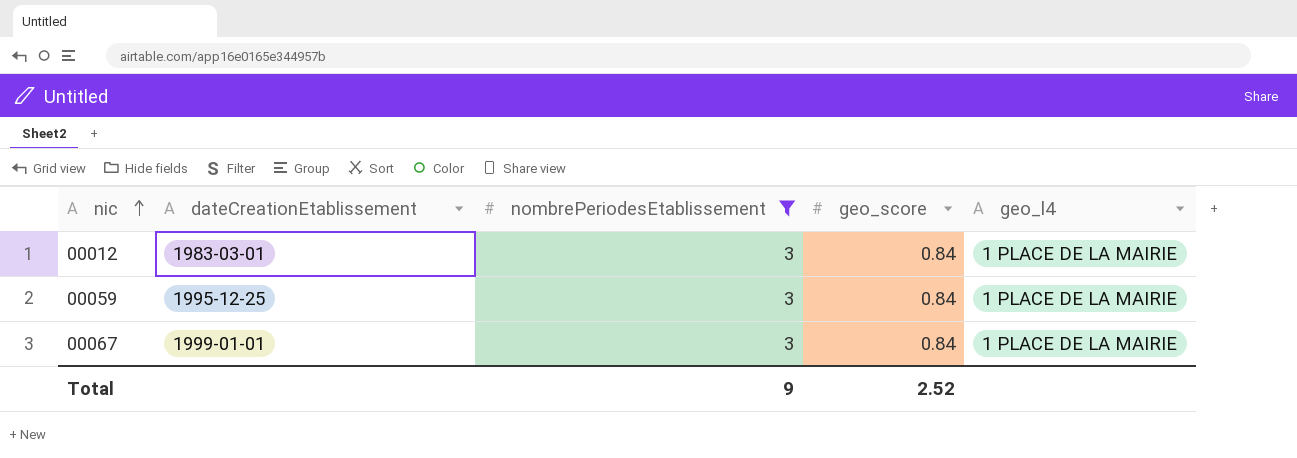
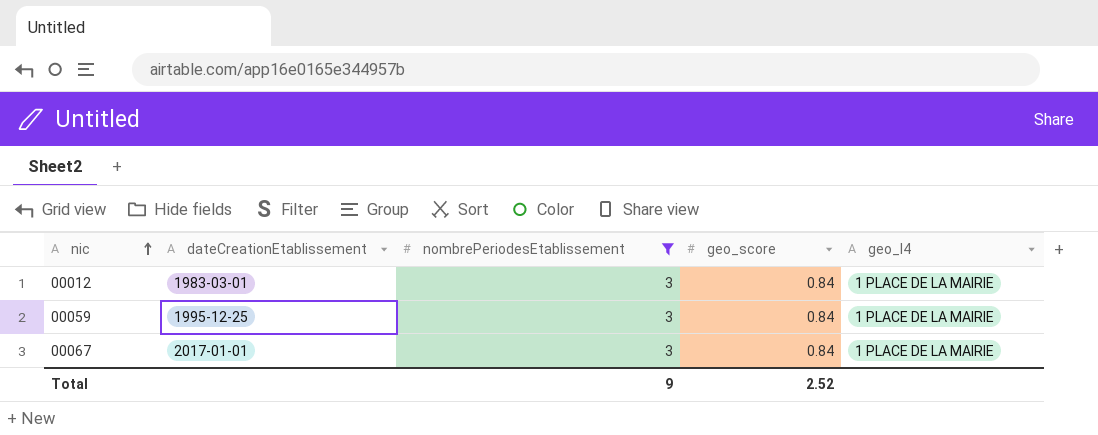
00067 | dateCreationEtablissement: 1999-01-01 -> 2017-01-01

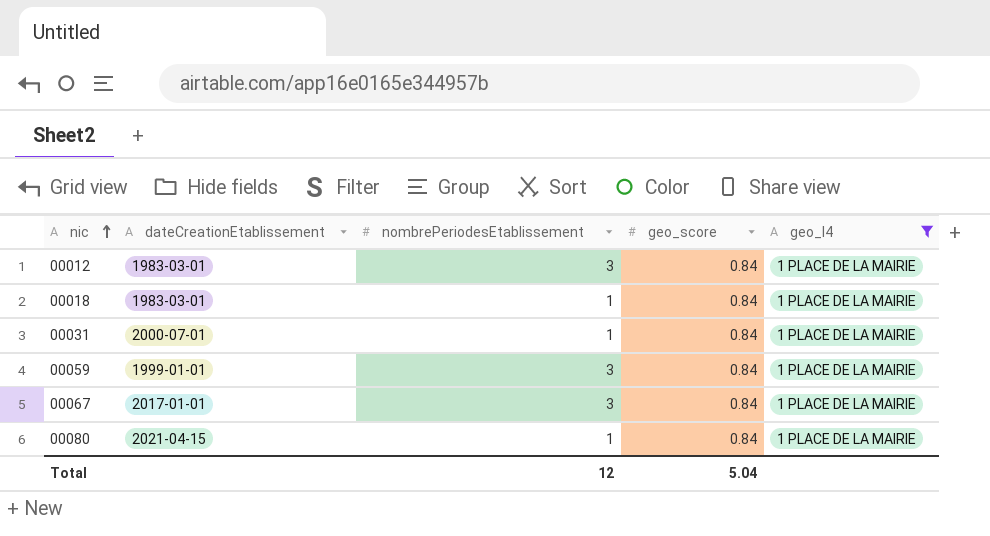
filter: nombrePeriodesEtablissement = 3 -> geo_l4 = 1 PLACE DE LA MAIRIE
00059 | dateCreationEtablissement: 1995-12-25 -> 1999-01-01
Total | nombrePeriodesEtablissement: 9 -> 12
Total | geo_score: 2.52 -> 5.04

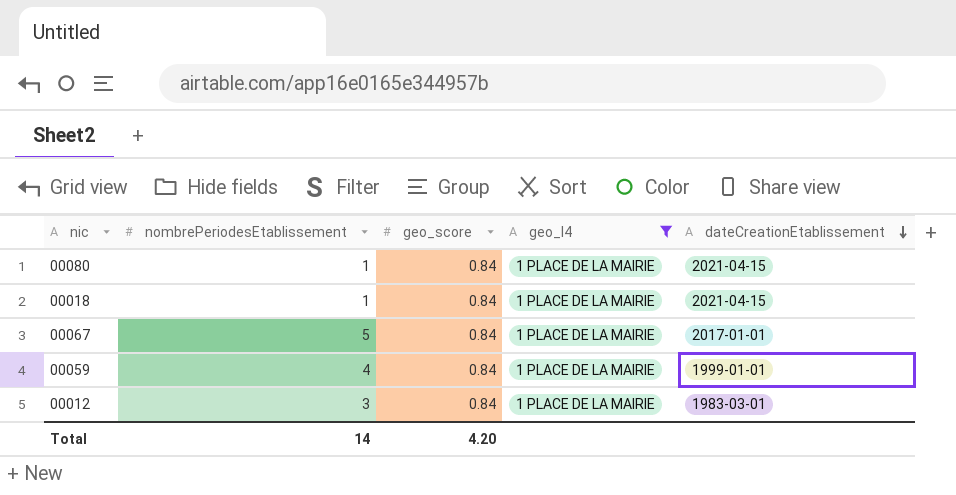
row order: nic ascending -> dateCreationEtablissement descending
column dateCreationEtablissement | position: 2 -> 5
row 00031: 2000-07-01 | 1 | 0.84 | 1 PLACE DE LA MAIRIE -> none
00018 | dateCreationEtablissement: 1983-03-01 -> 2021-04-15
00067 | nombrePeriodesEtablissement: 3 -> 5
00059 | nombrePeriodesEtablissement: 3 -> 4
Total | nombrePeriodesEtablissement: 12 -> 14
Total | geo_score: 5.04 -> 4.20

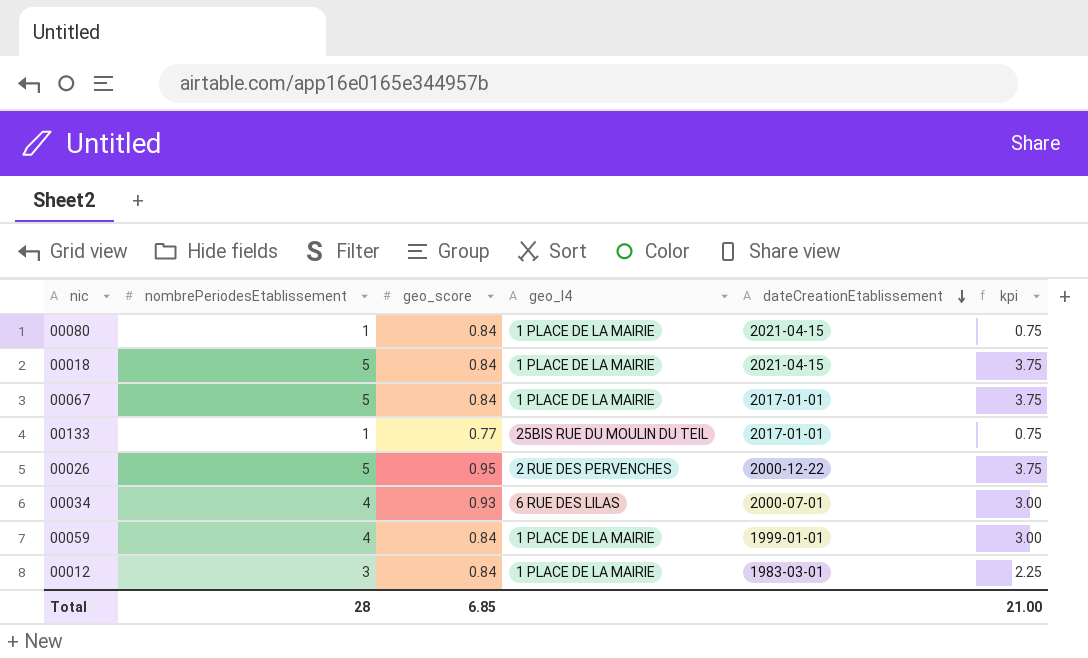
filter: geo_l4 = 1 PLACE DE LA MAIRIE -> none
column kpi | formula: none -> [nombrePeriodesEtablissement] * 0.75
00018 | nombrePeriodesEtablissement: 1 -> 5
Total | nombrePeriodesEtablissement: 14 -> 28
Total | geo_score: 4.20 -> 6.85

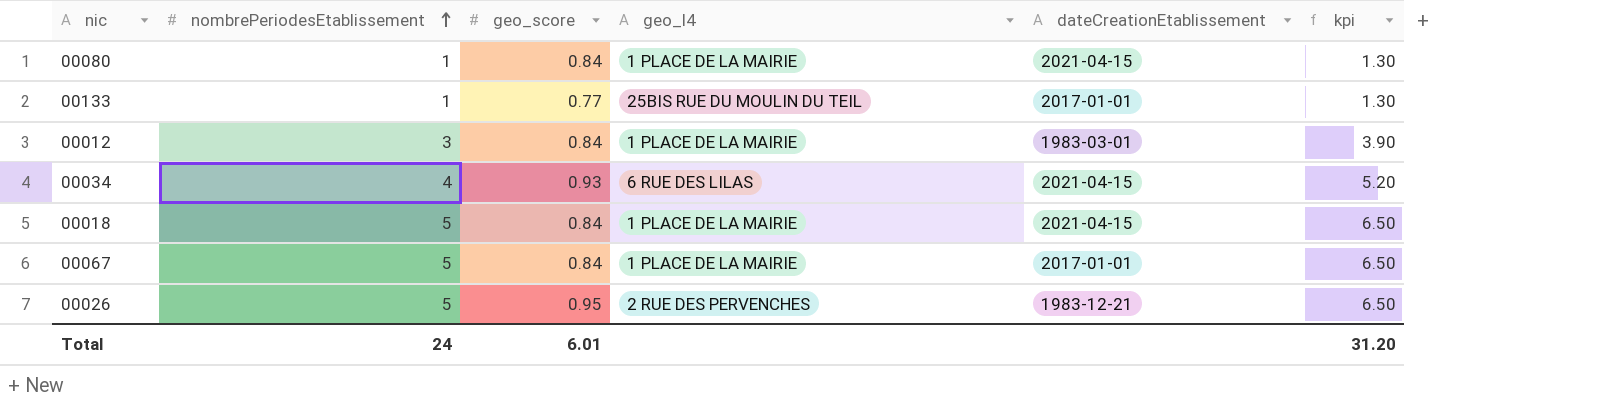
row order: dateCreationEtablissement descending -> nombrePeriodesEtablissement ascending
column kpi | formula: [nombrePeriodesEtablissement] * 0.75 -> [nombrePeriodesEtablissement] * 1.3
row 00059: 4 | 0.84 | 1 PLACE DE LA MAIRIE | 1999-01-01 | 3.00 -> none
00034 | dateCreationEtablissement: 2000-07-01 -> 2021-04-15
00026 | dateCreationEtablissement: 2000-12-22 -> 1983-12-21
Total | nombrePeriodesEtablissement: 28 -> 24
Total | geo_score: 6.85 -> 6.01
Total | kpi: 21.00 -> 31.20

